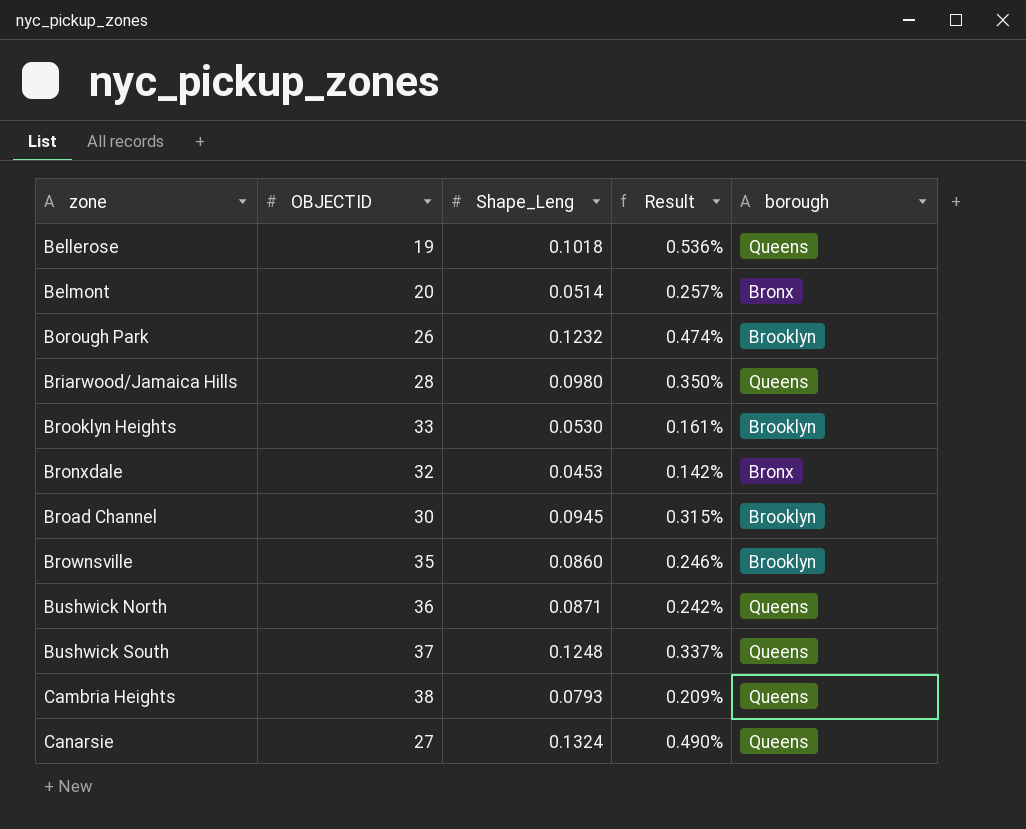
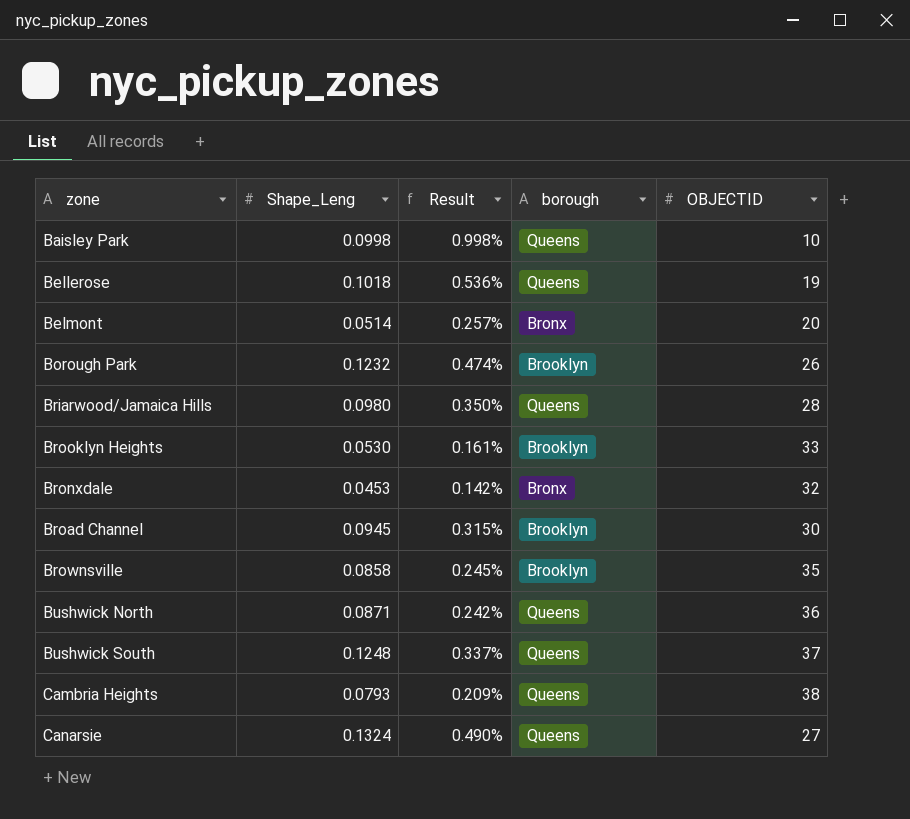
column OBJECTID | position: 2 -> 5
row Baisley Park: none -> 0.0998 | 0.998% | Queens | 10
Brownsville | Shape_Leng: 0.0860 -> 0.0858
Brownsville | Result: 0.246% -> 0.245%

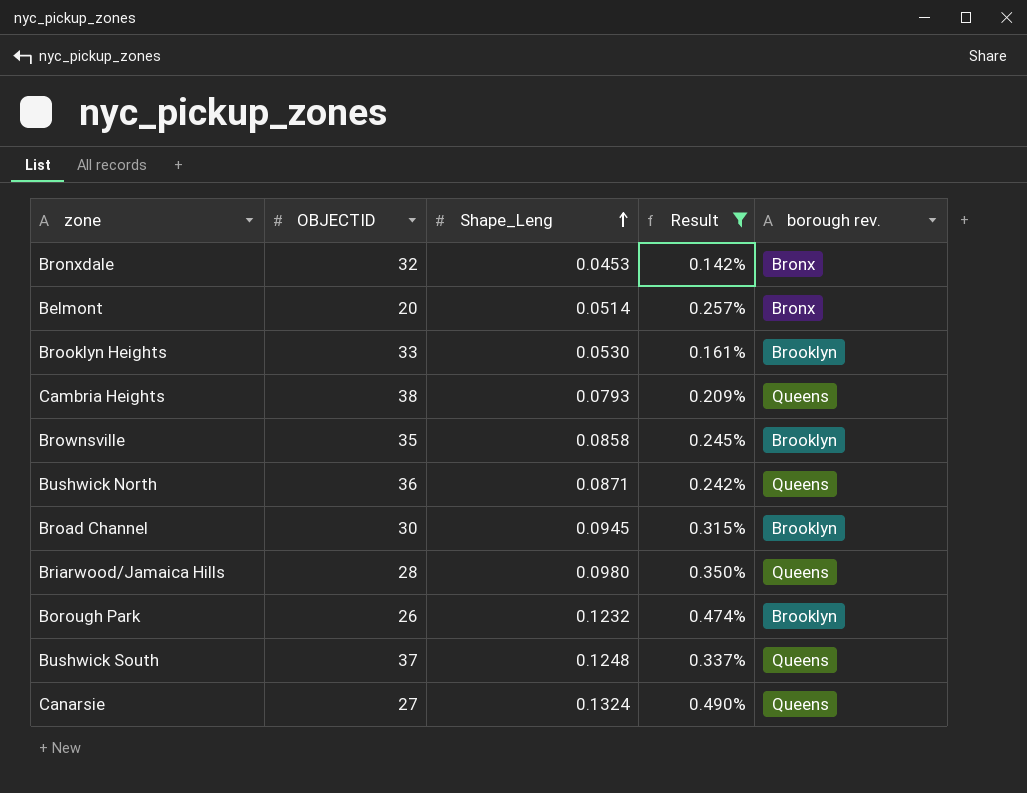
filter: none -> Result <= 0.490%
row order: none -> Shape_Leng ascending
column OBJECTID | position: 5 -> 2
column name: borough -> borough rev.

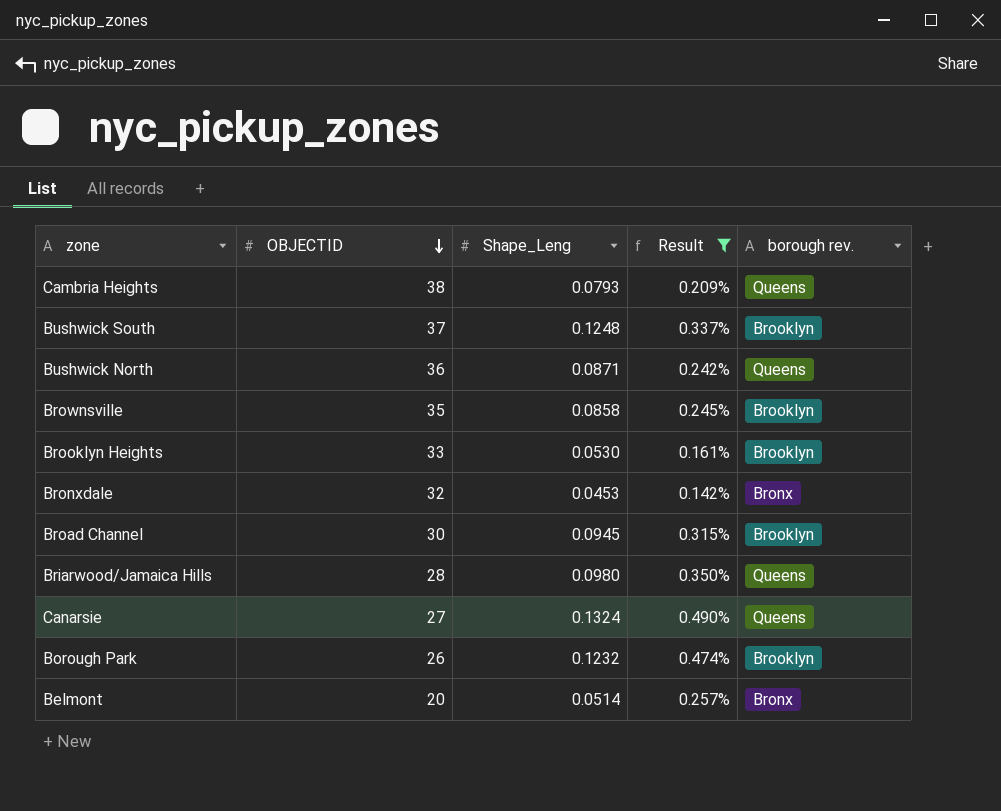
row order: Shape_Leng ascending -> OBJECTID descending
Bushwick South | borough rev.: Queens -> Brooklyn

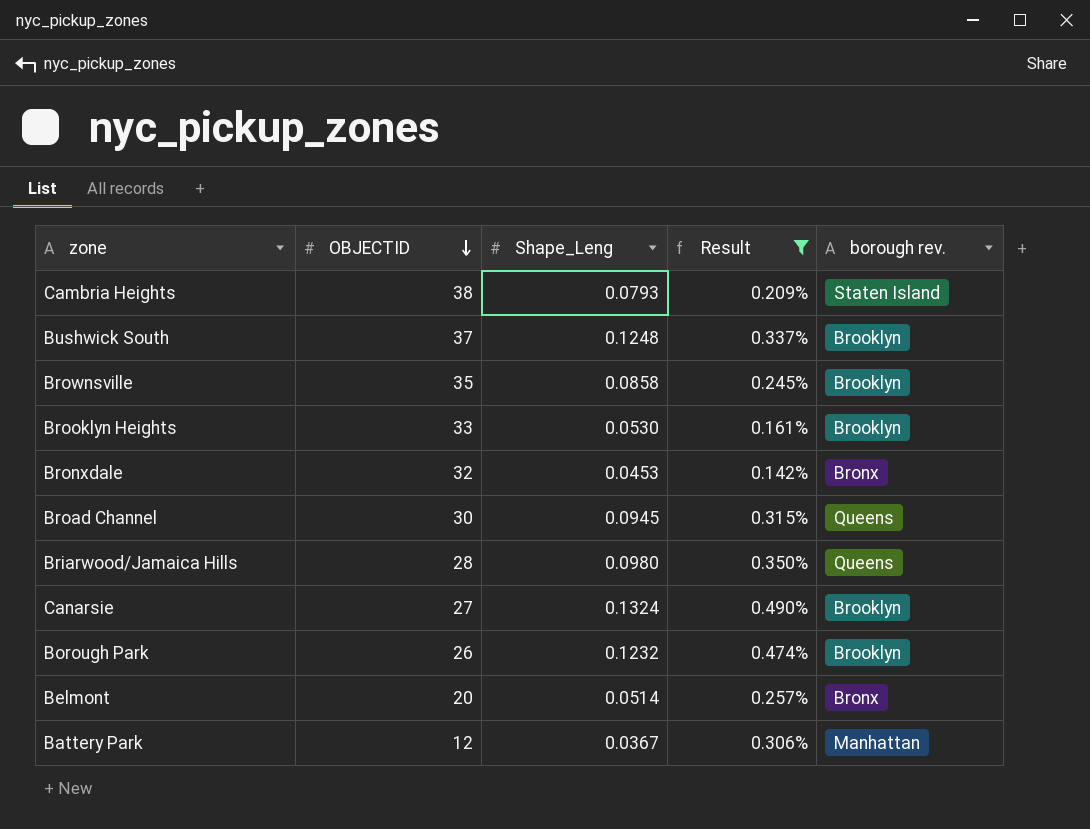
row Bushwick North: 36 | 0.0871 | 0.242% | Queens -> none
Cambria Heights | borough rev.: Queens -> Staten Island
Broad Channel | borough rev.: Brooklyn -> Queens
Canarsie | borough rev.: Queens -> Brooklyn
row Battery Park: none -> 12 | 0.0367 | 0.306% | Manhattan

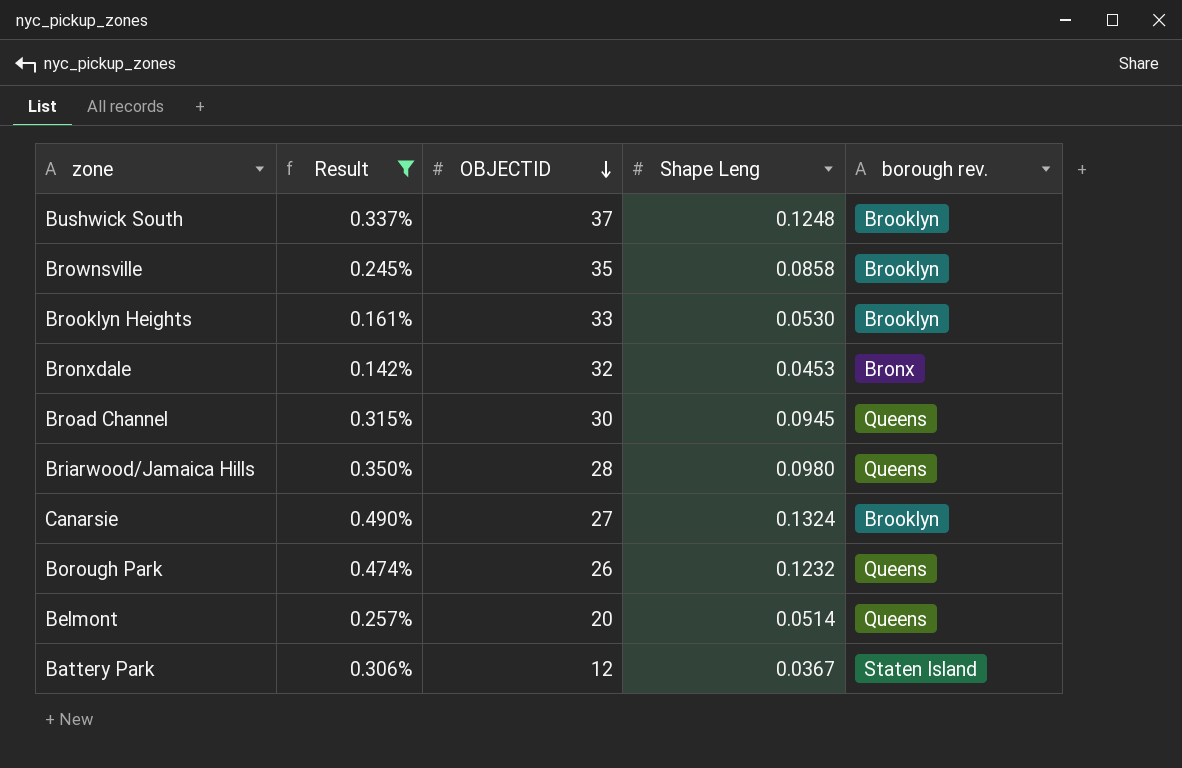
column Result | position: 4 -> 2
column name: Shape_Leng -> Shape Leng
row Cambria Heights: 38 | 0.0793 | 0.209% | Staten Island -> none
Borough Park | borough rev.: Brooklyn -> Queens
Belmont | borough rev.: Bronx -> Queens
Battery Park | borough rev.: Manhattan -> Staten Island

